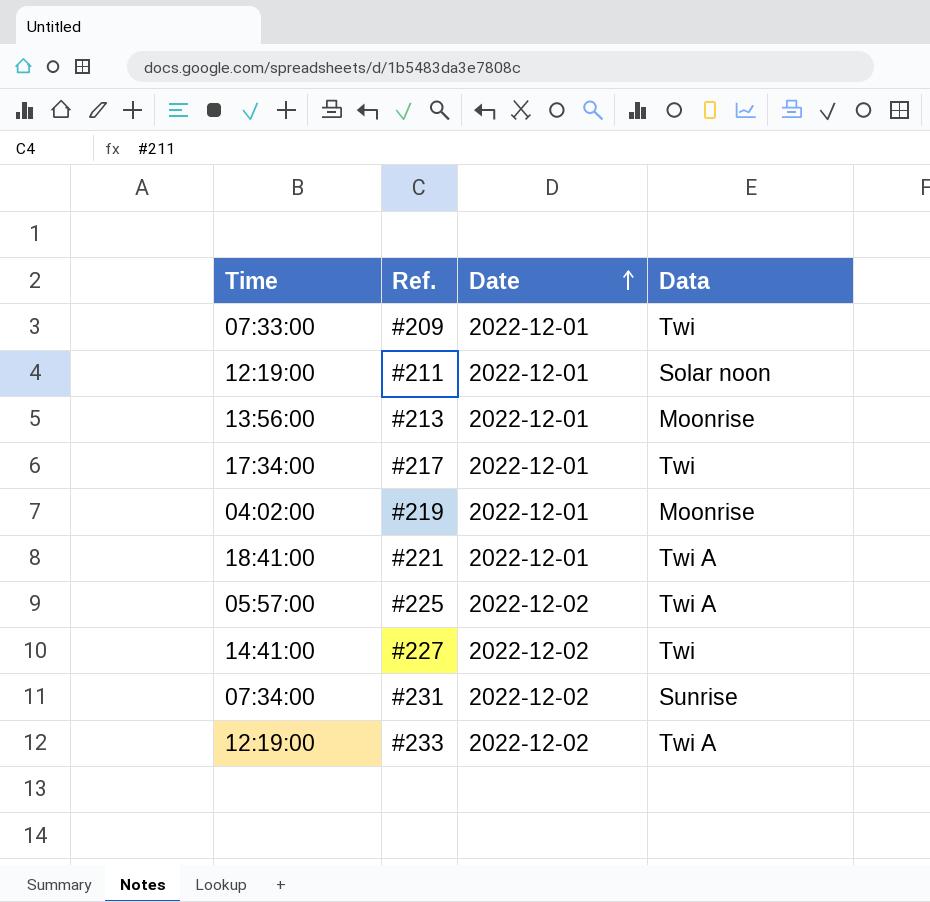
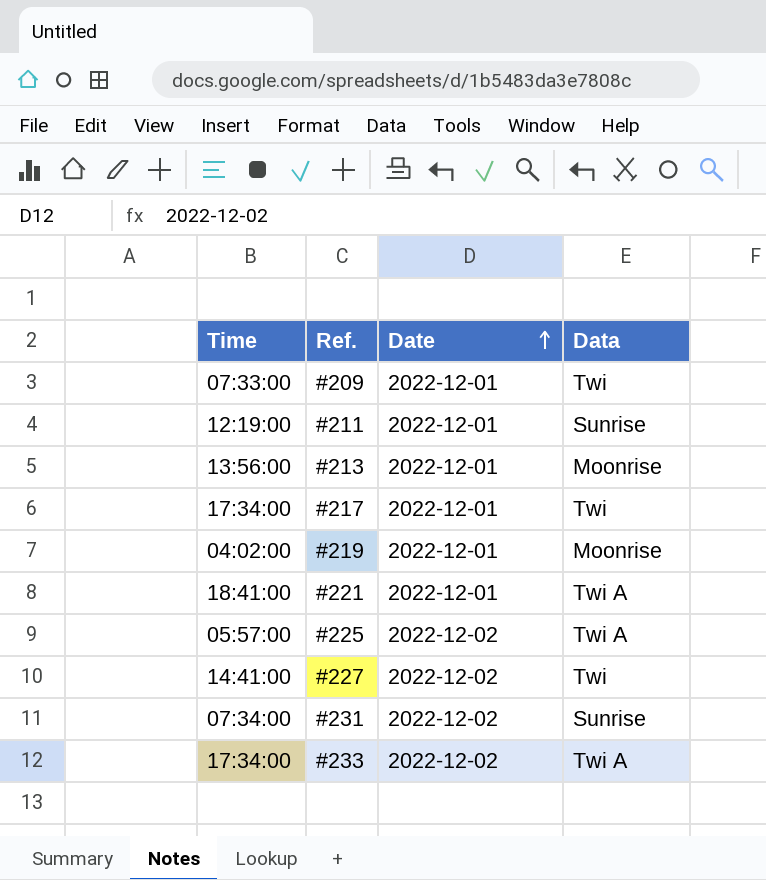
#211 | Data: Solar noon -> Sunrise
#233 | Time: 12:19:00 -> 17:34:00

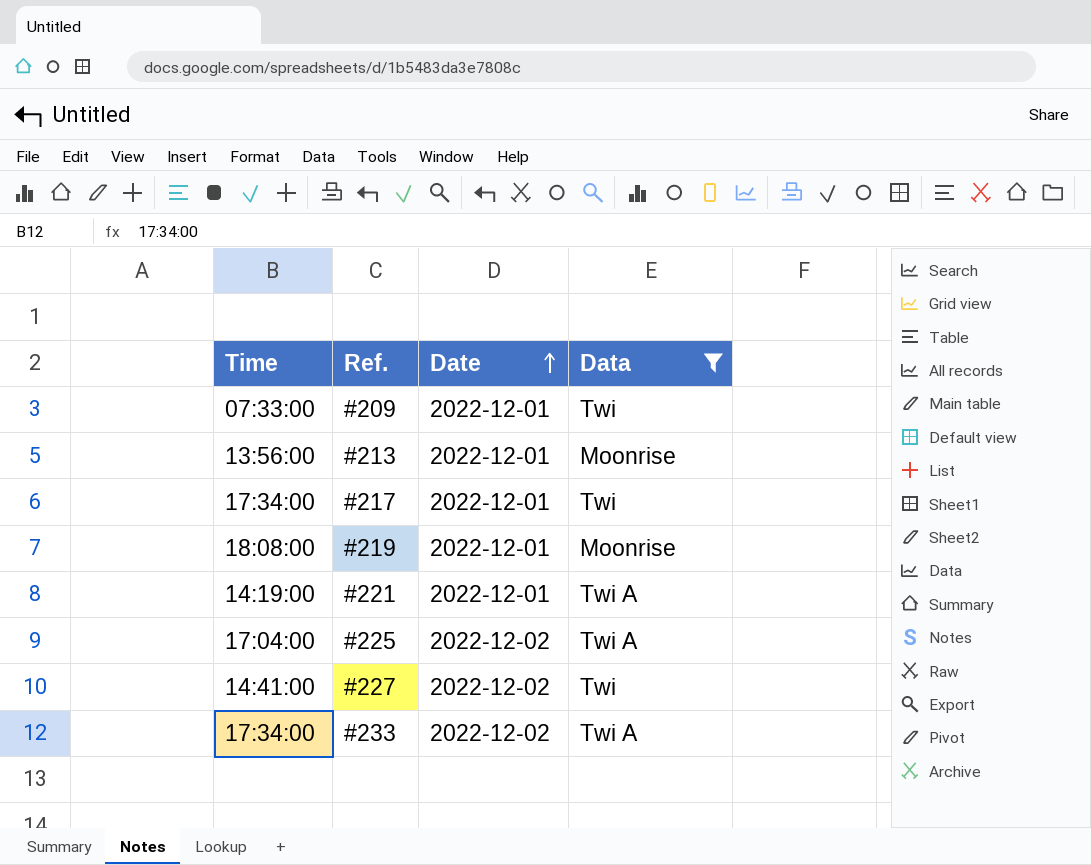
filter: none -> Data != Sunrise
#219 | Time: 04:02:00 -> 18:08:00
#221 | Time: 18:41:00 -> 14:19:00
#225 | Time: 05:57:00 -> 17:04:00

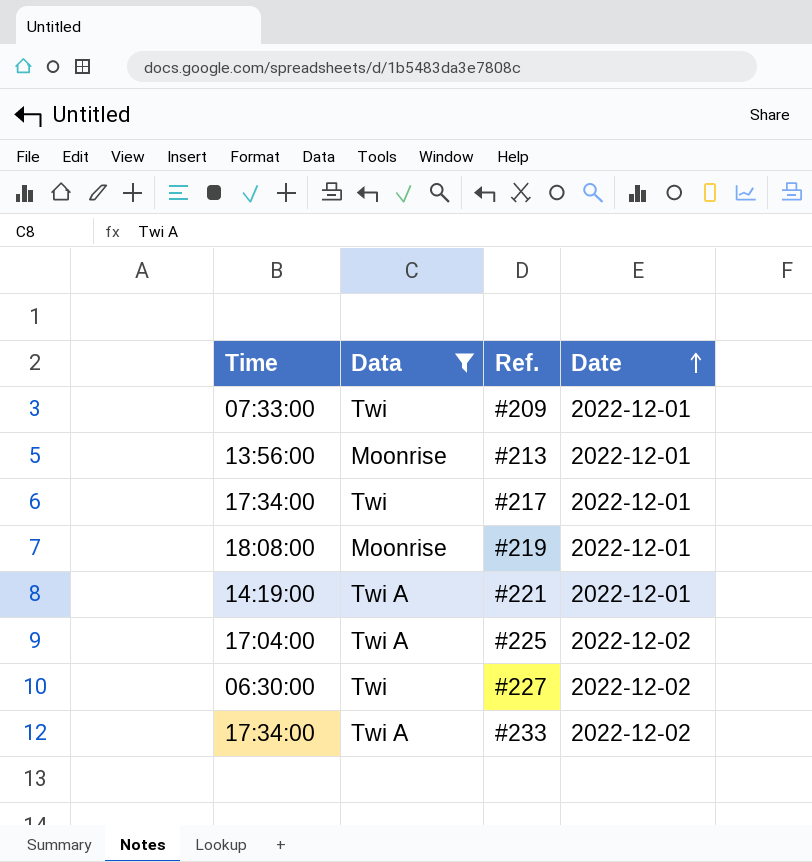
column Data | position: 4 -> 2
#227 | Time: 14:41:00 -> 06:30:00

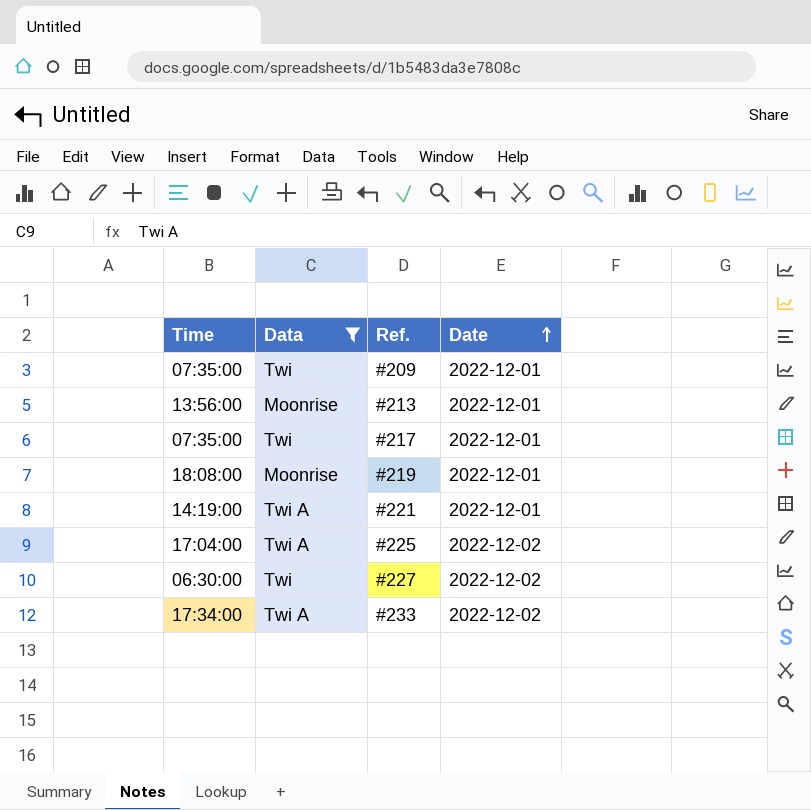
#209 | Time: 07:33:00 -> 07:35:00
#217 | Time: 17:34:00 -> 07:35:00

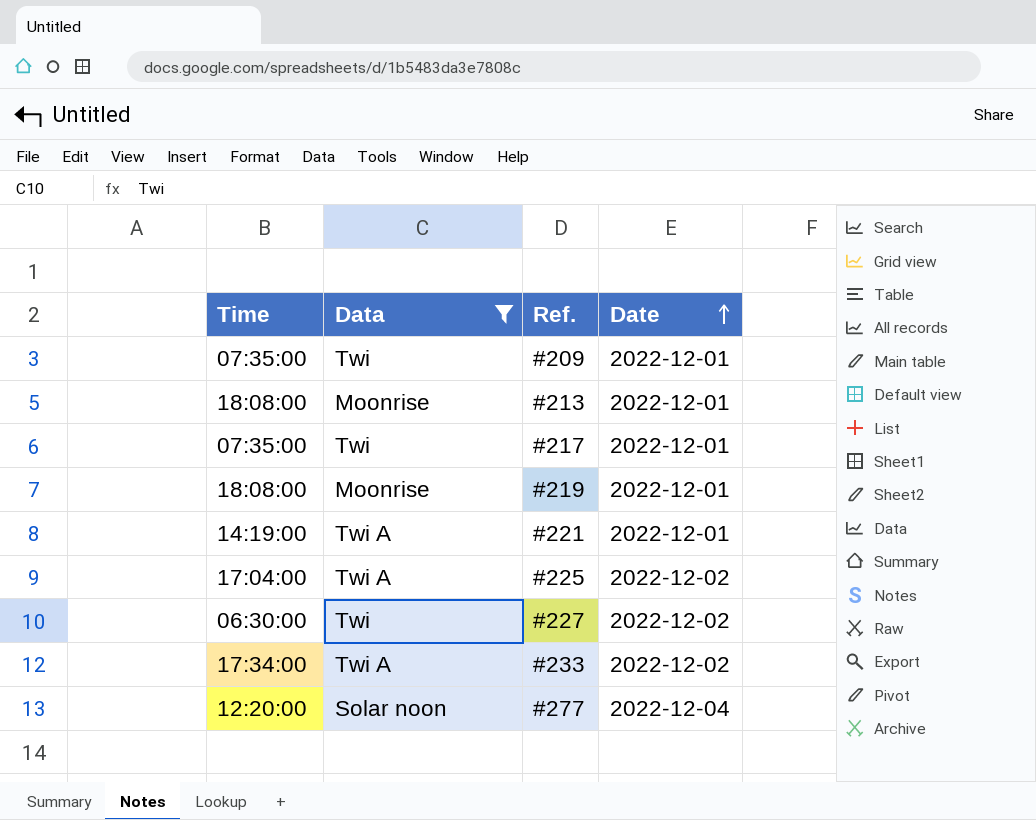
#213 | Time: 13:56:00 -> 18:08:00
row #277: none -> 12:20:00 | Solar noon | 2022-12-04

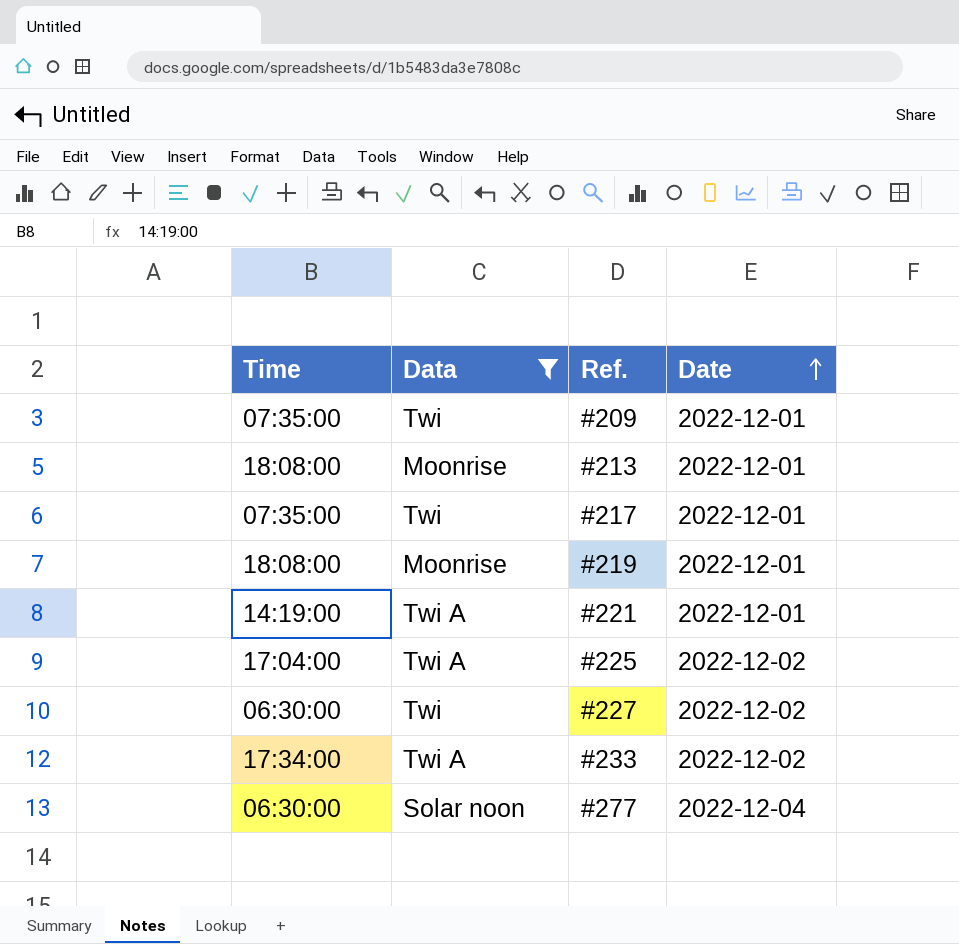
#277 | Time: 12:20:00 -> 06:30:00

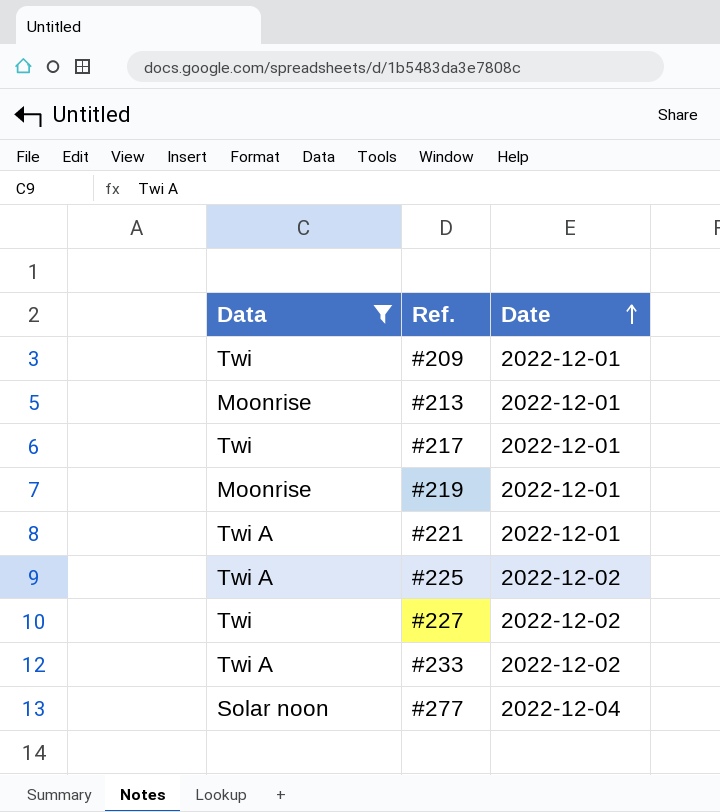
column Time | position: 1 -> none

